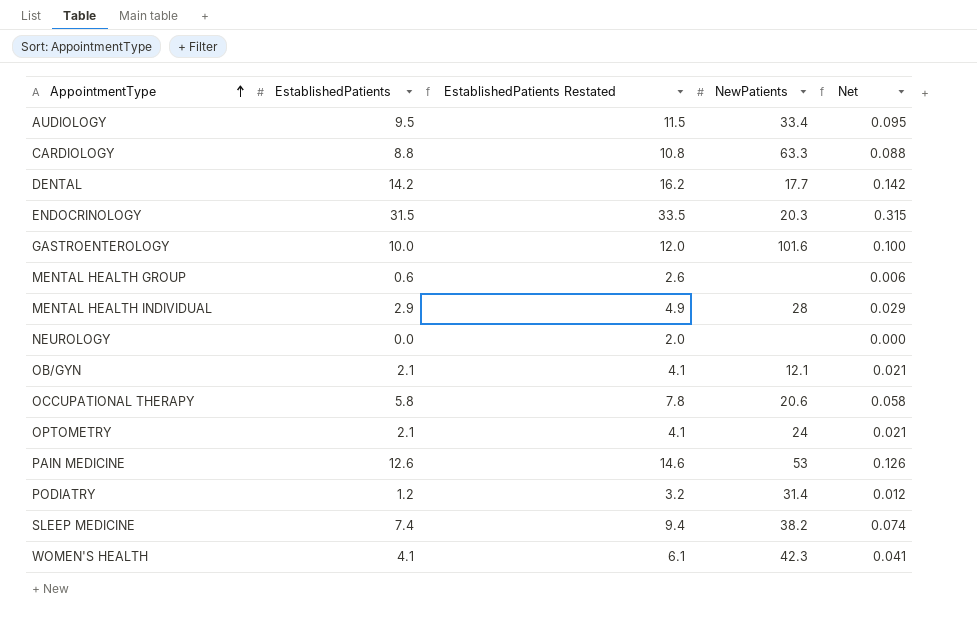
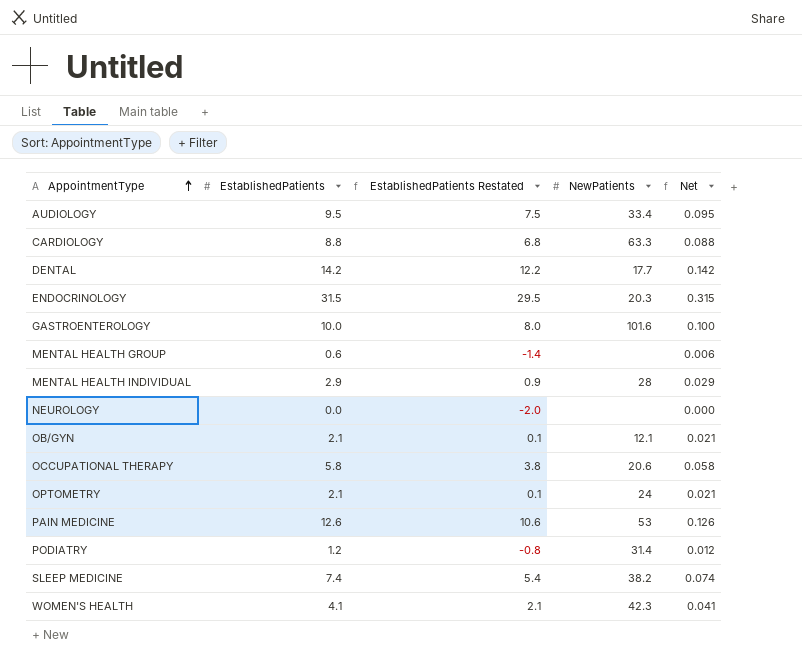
column EstablishedPatients Restated | formula: [EstablishedPatients] + 2 -> [EstablishedPatients] - 2

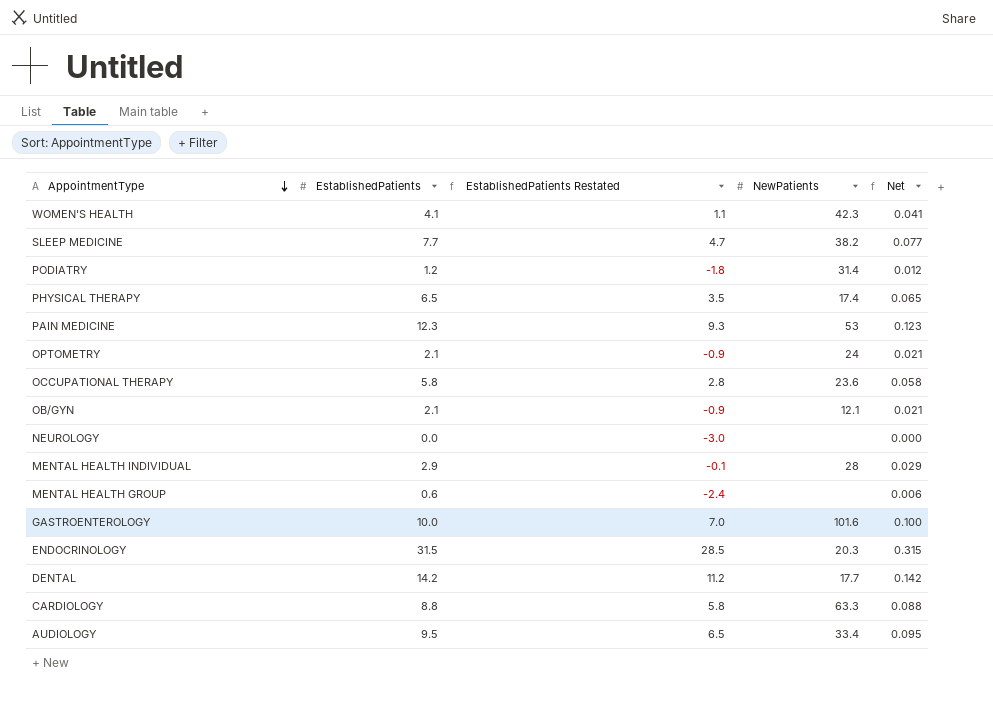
row order: AppointmentType ascending -> AppointmentType descending
column EstablishedPatients Restated | formula: [EstablishedPatients] - 2 -> [EstablishedPatients] - 3
SLEEP MEDICINE | EstablishedPatients: 7.4 -> 7.7
SLEEP MEDICINE | Net: 0.074 -> 0.077
row PHYSICAL THERAPY: none -> 6.5 | 3.5 | 17.4 | 0.065
PAIN MEDICINE | EstablishedPatients: 12.6 -> 12.3
PAIN MEDICINE | Net: 0.126 -> 0.123
OCCUPATIONAL THERAPY | NewPatients: 20.6 -> 23.6

